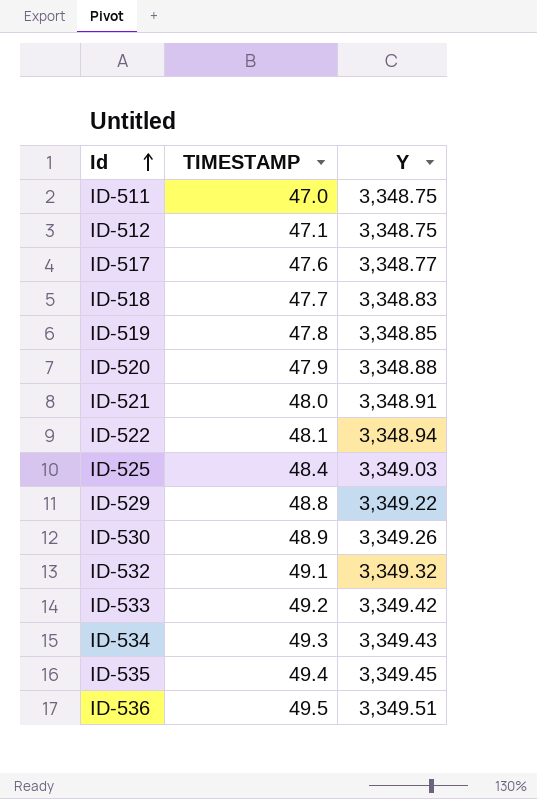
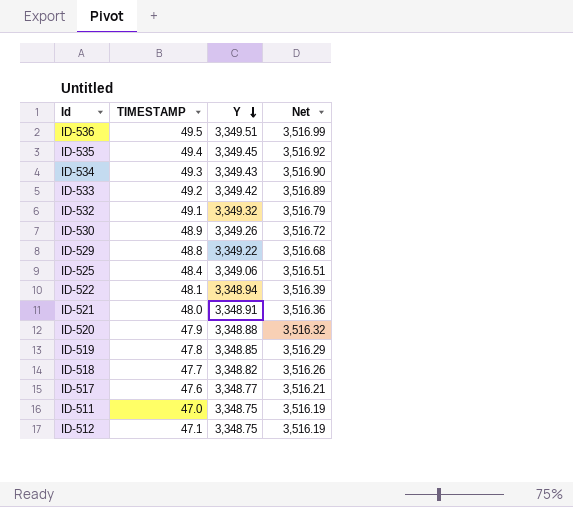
row order: Id ascending -> Y descending
column Net | formula: none -> [Y] * 1.05
ID-525 | Y: 3,349.03 -> 3,349.06
ID-518 | Y: 3,348.83 -> 3,348.82

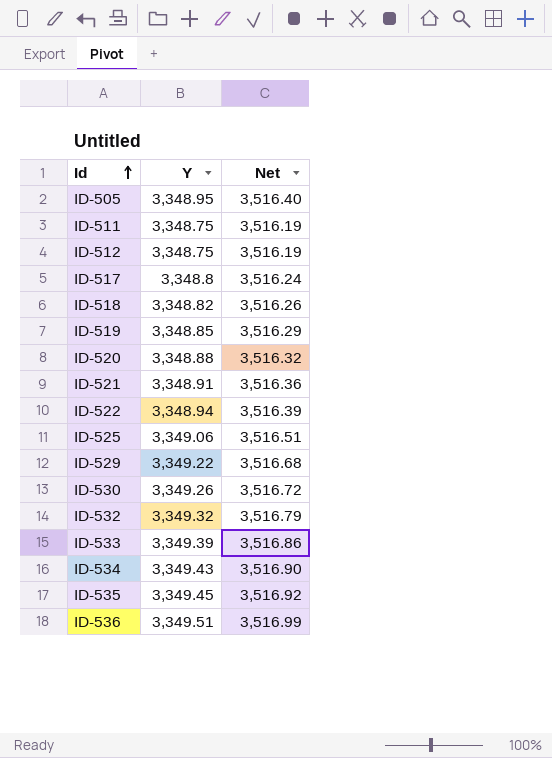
row order: Y descending -> Id ascending
column TIMESTAMP | position: 2 -> none
row ID-505: none -> 3,348.95 | 3,516.40
ID-517 | Y: 3,348.77 -> 3,348.8
ID-517 | Net: 3,516.21 -> 3,516.24
ID-533 | Y: 3,349.42 -> 3,349.39
ID-533 | Net: 3,516.89 -> 3,516.86

